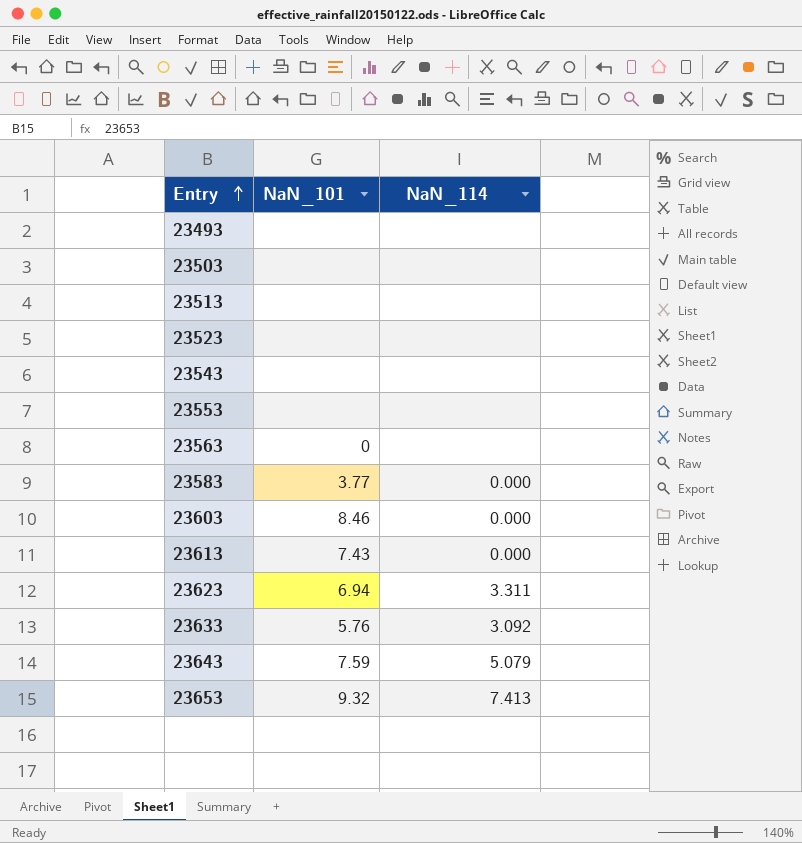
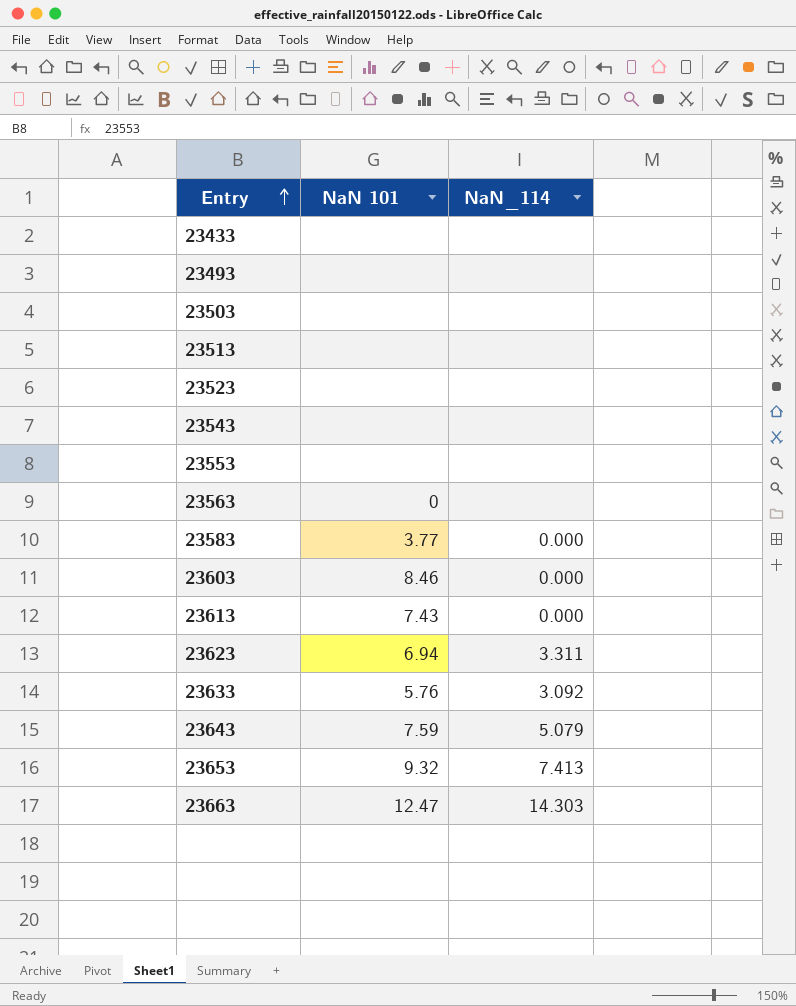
column name: NaN_101 -> NaN 101
row 23433: none -> none | none
row 23663: none -> 12.47 | 14.303

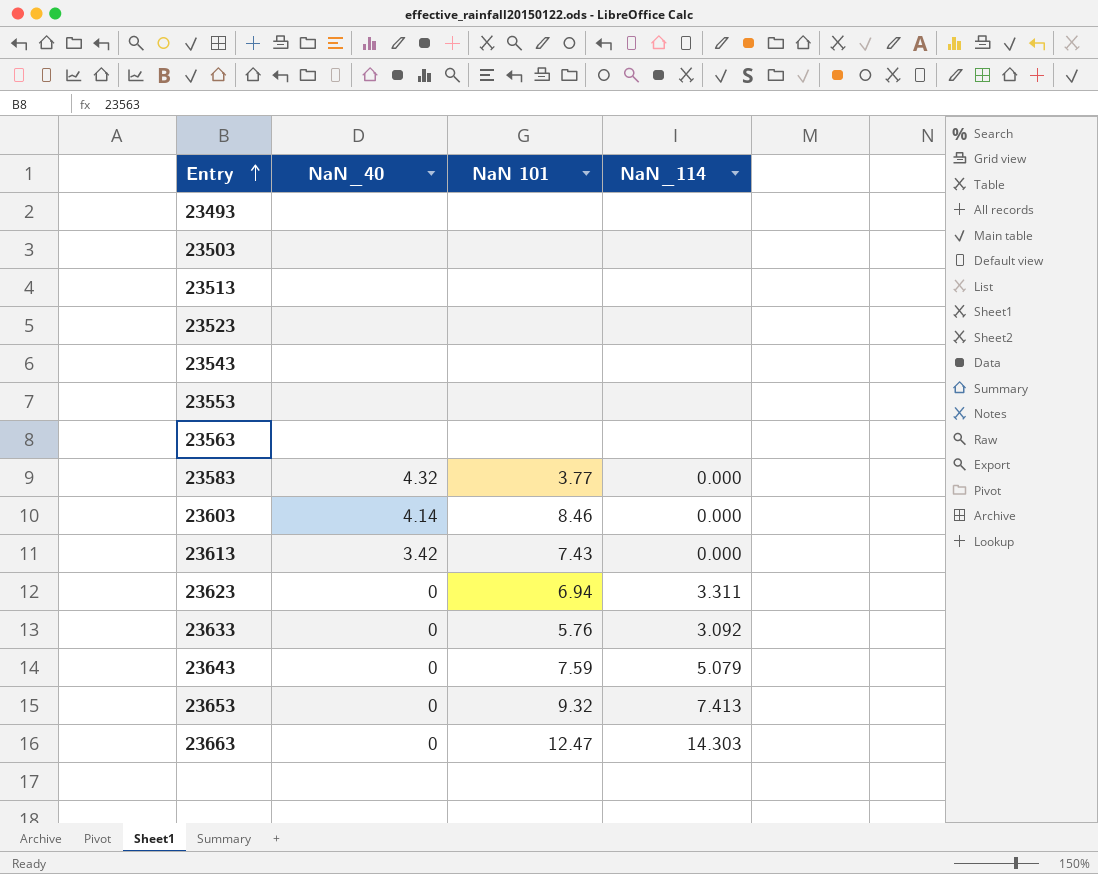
column NaN_40 | position: none -> 2
row 23433: none | none -> none
23563 | NaN 101: 0 -> none

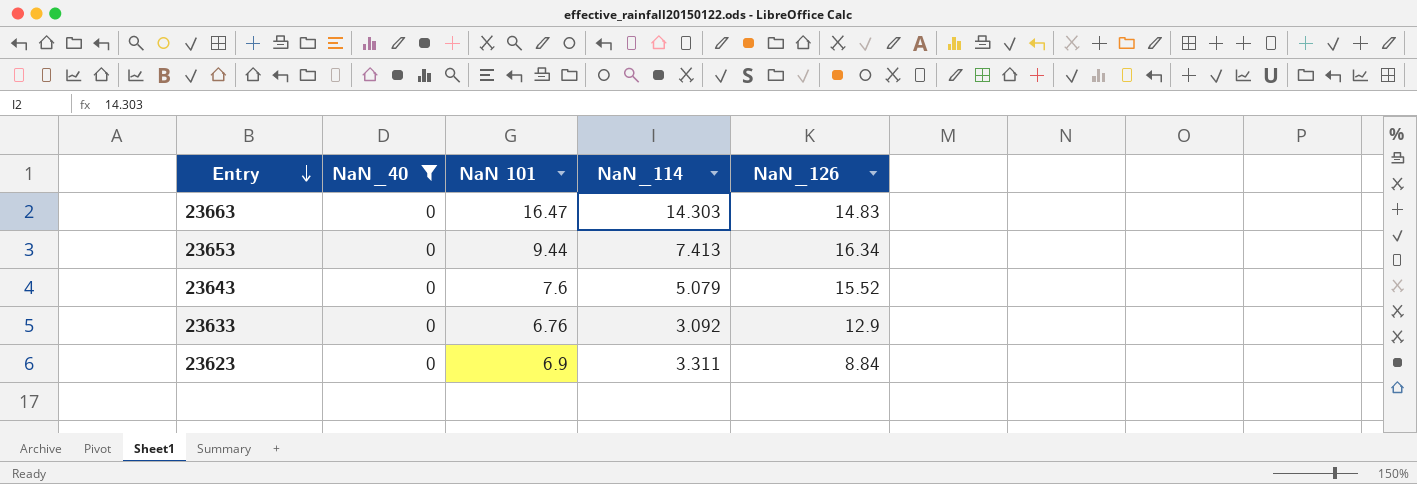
filter: none -> NaN_40 = 0
row order: Entry ascending -> Entry descending
column NaN_126 | position: none -> 5
23663 | NaN 101: 12.47 -> 16.47
23653 | NaN 101: 9.32 -> 9.44
23643 | NaN 101: 7.59 -> 7.6
23633 | NaN 101: 5.76 -> 6.76
23623 | NaN 101: 6.94 -> 6.9

